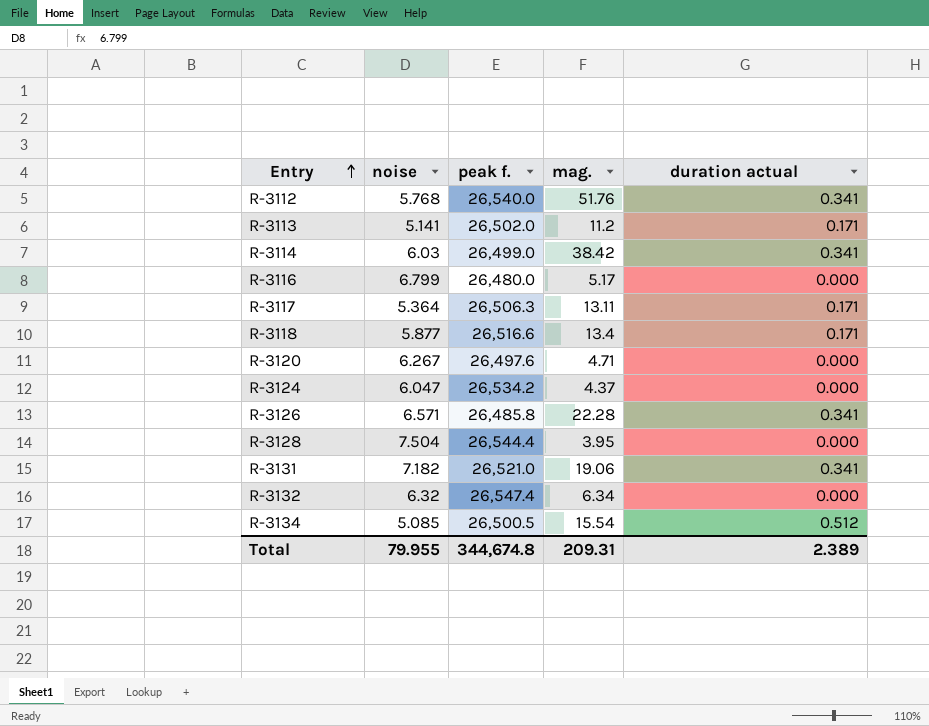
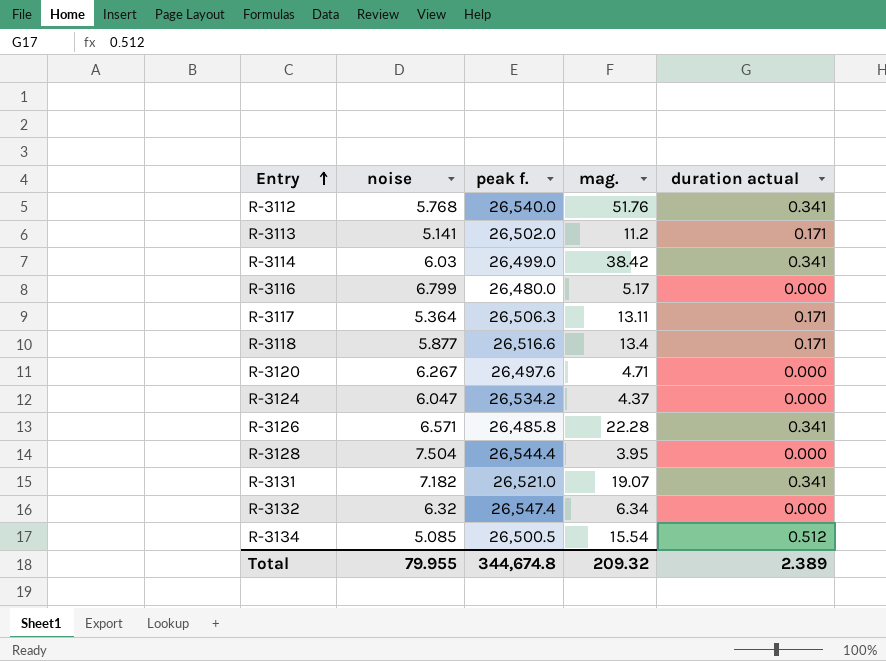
R-3131 | mag.: 19.06 -> 19.07
Total | mag.: 209.31 -> 209.32

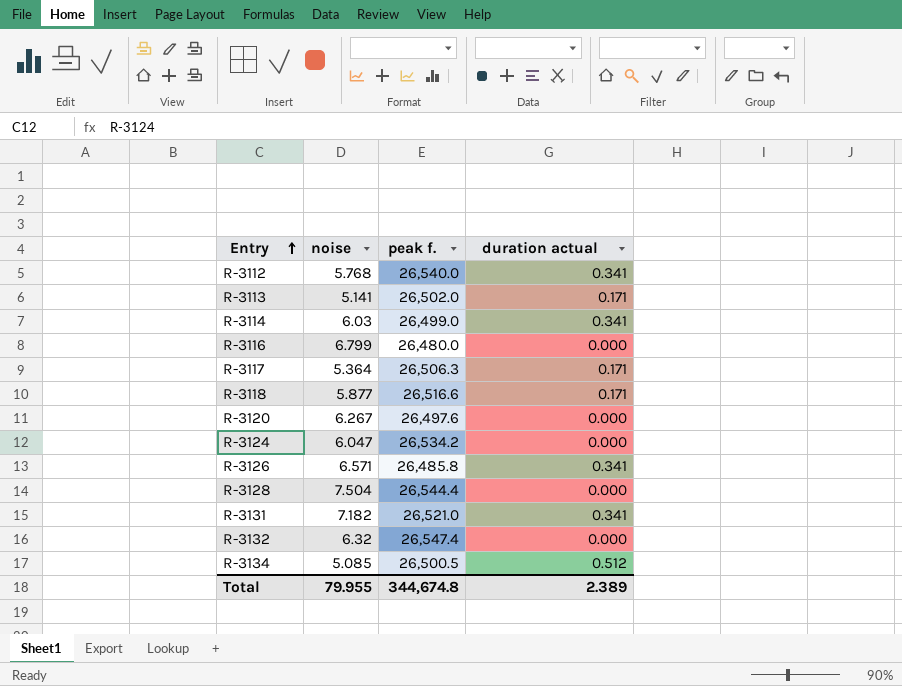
column mag. | position: 4 -> none

